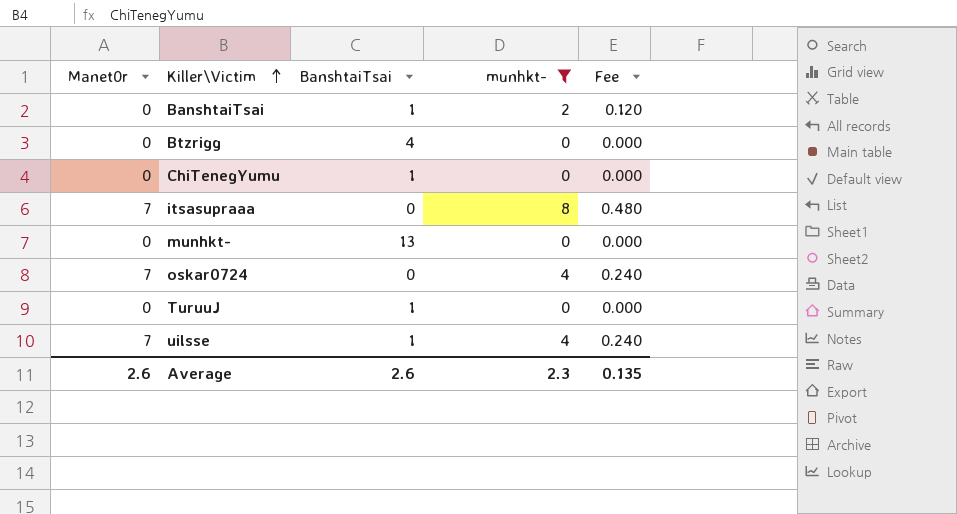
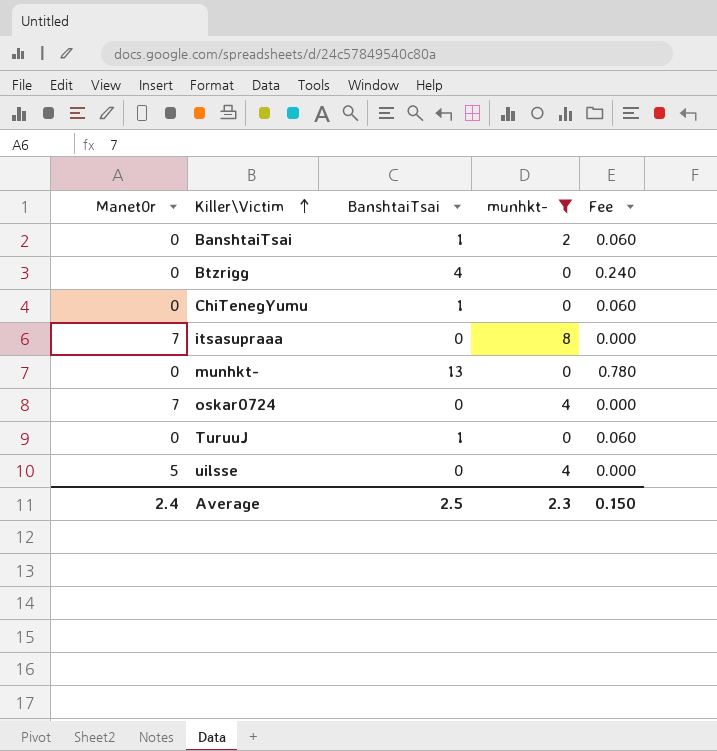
column Fee | formula: [munhkt-] * 0.06 -> [BanshtaiTsai] * 0.06
uilsse | Manet0r: 7 -> 5
uilsse | BanshtaiTsai: 1 -> 0
Average | Manet0r: 2.6 -> 2.4
Average | BanshtaiTsai: 2.6 -> 2.5
Average | Fee: 0.135 -> 0.150

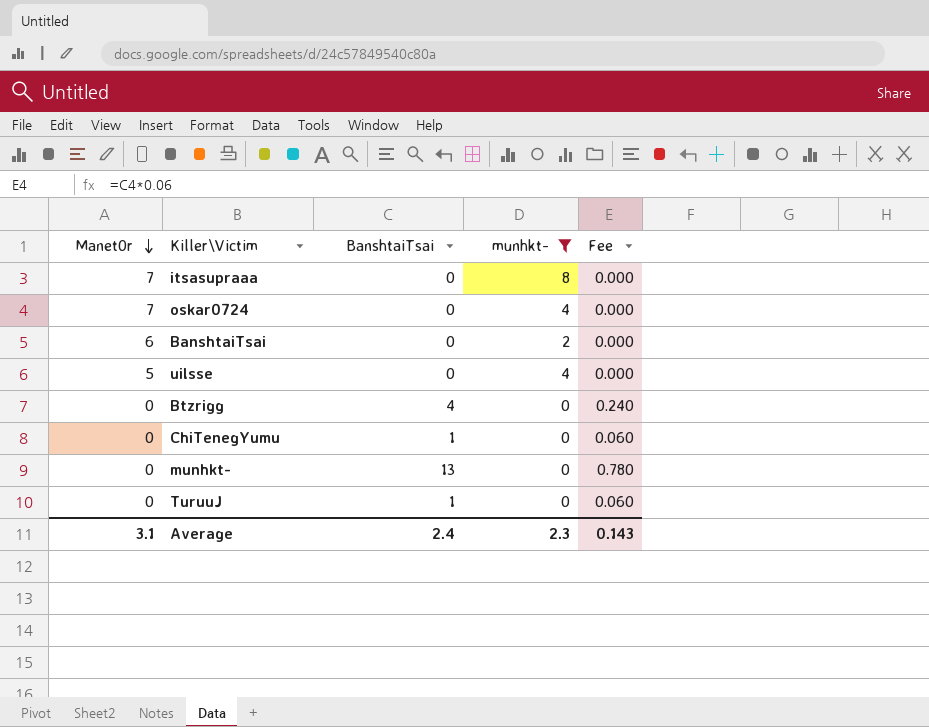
row order: Killer\Victim ascending -> Manet0r descending
BanshtaiTsai | Manet0r: 0 -> 6
BanshtaiTsai | BanshtaiTsai: 1 -> 0
BanshtaiTsai | Fee: 0.060 -> 0.000
Average | Manet0r: 2.4 -> 3.1
Average | BanshtaiTsai: 2.5 -> 2.4
Average | Fee: 0.150 -> 0.143

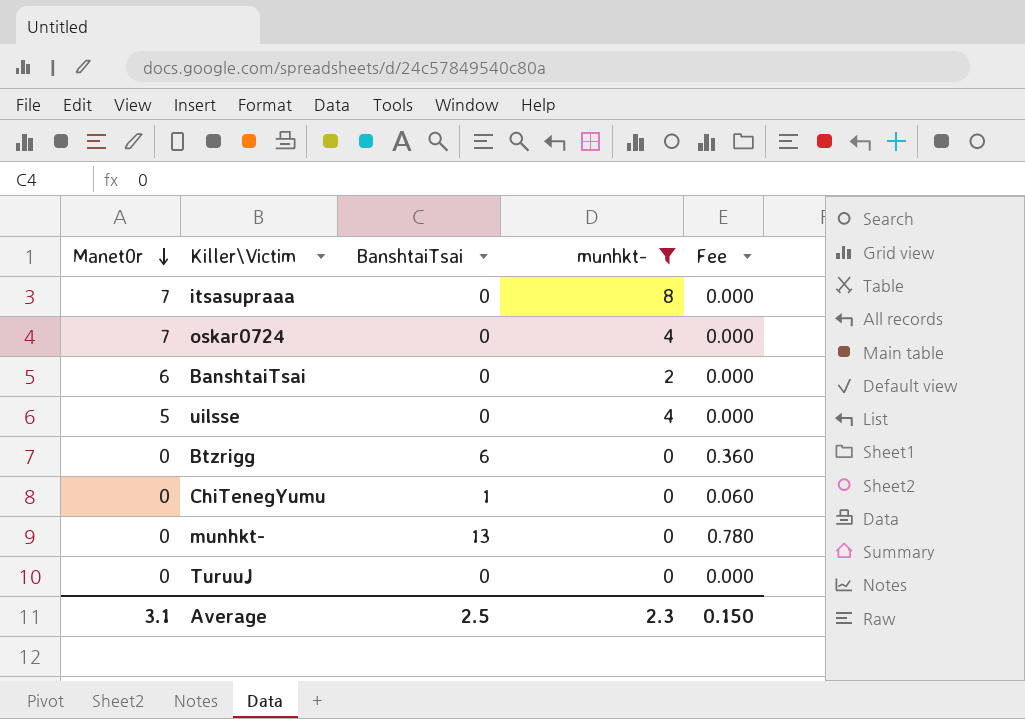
Btzrigg | BanshtaiTsai: 4 -> 6
Btzrigg | Fee: 0.240 -> 0.360
TuruuJ | BanshtaiTsai: 1 -> 0
TuruuJ | Fee: 0.060 -> 0.000
Average | BanshtaiTsai: 2.4 -> 2.5
Average | Fee: 0.143 -> 0.150

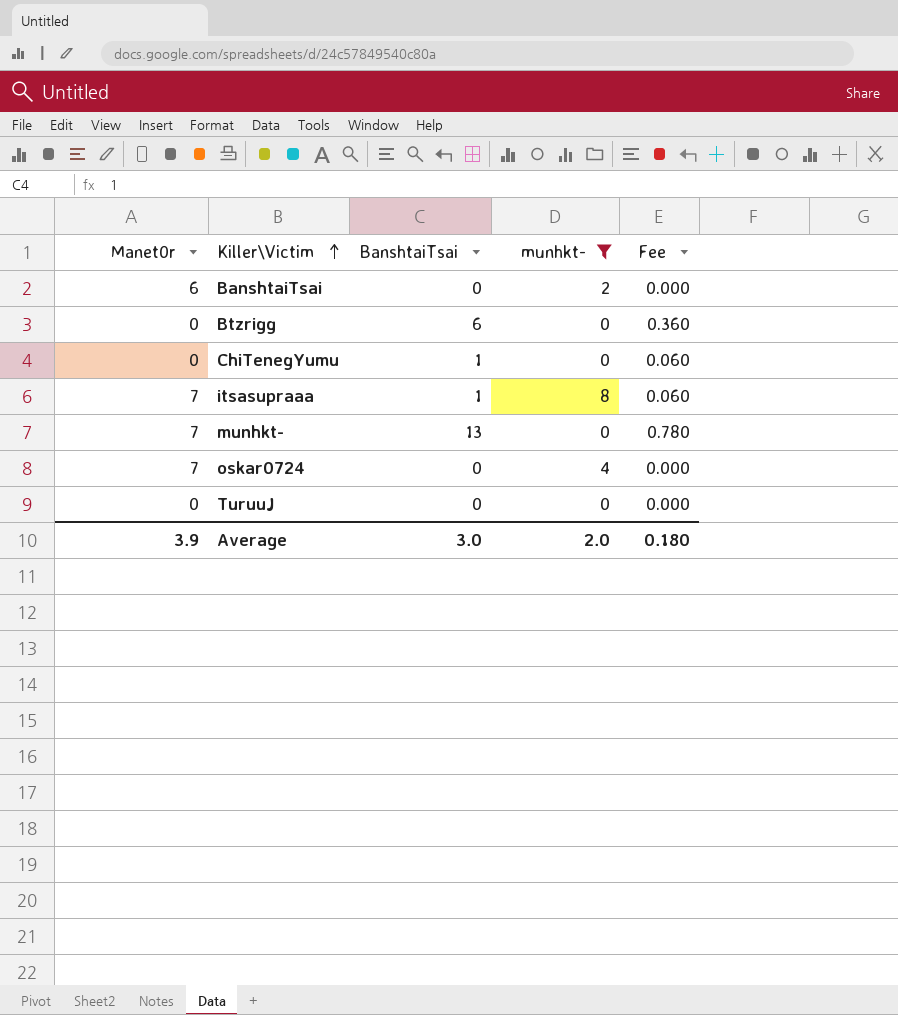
row order: Manet0r descending -> Killer\Victim ascending
row uilsse: 5 | 0 | 4 | 0.000 -> none
itsasupraaa | BanshtaiTsai: 0 -> 1
itsasupraaa | Fee: 0.000 -> 0.060
munhkt- | Manet0r: 0 -> 7
Average | Manet0r: 3.1 -> 3.9
Average | BanshtaiTsai: 2.5 -> 3.0
Average | munhkt-: 2.3 -> 2.0
Average | Fee: 0.150 -> 0.180

